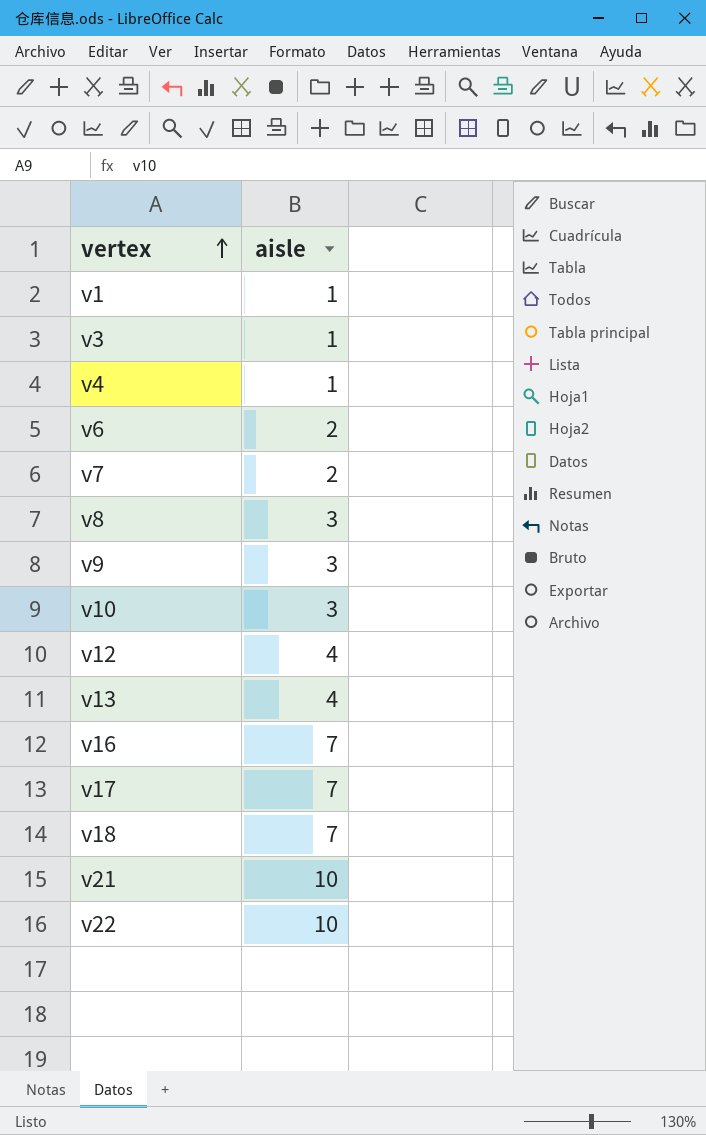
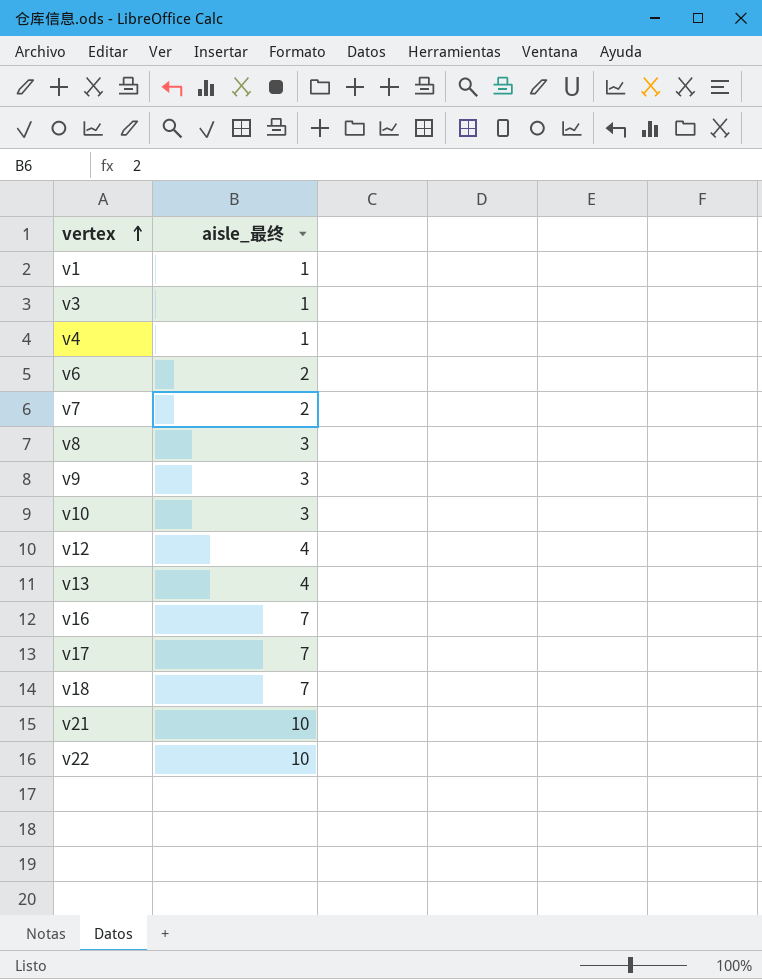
column name: aisle -> aisle_最终

